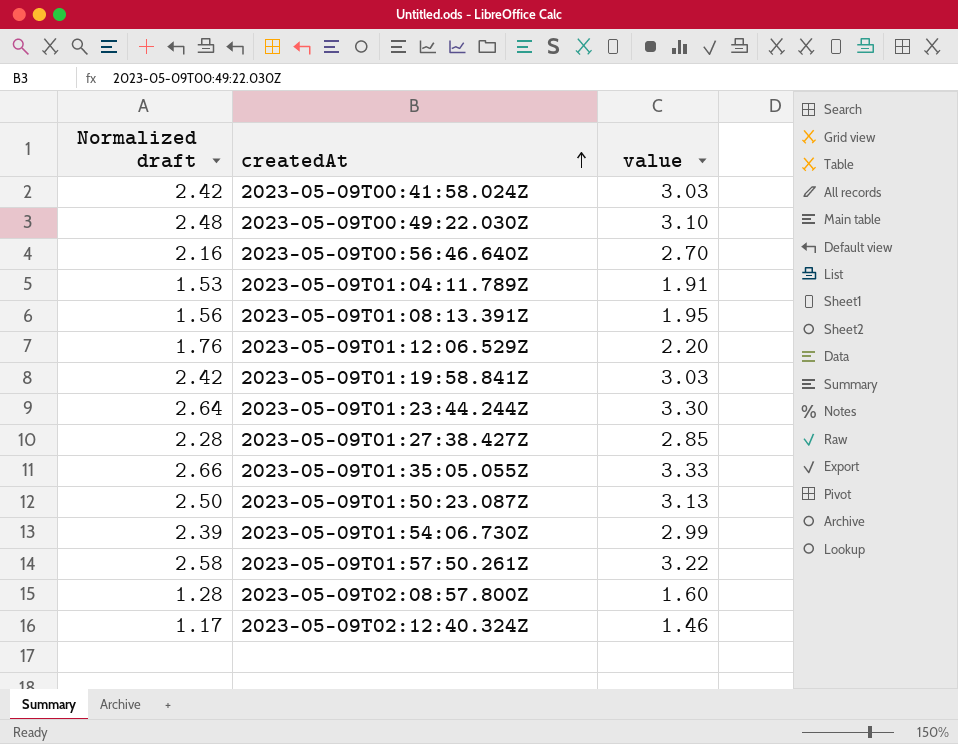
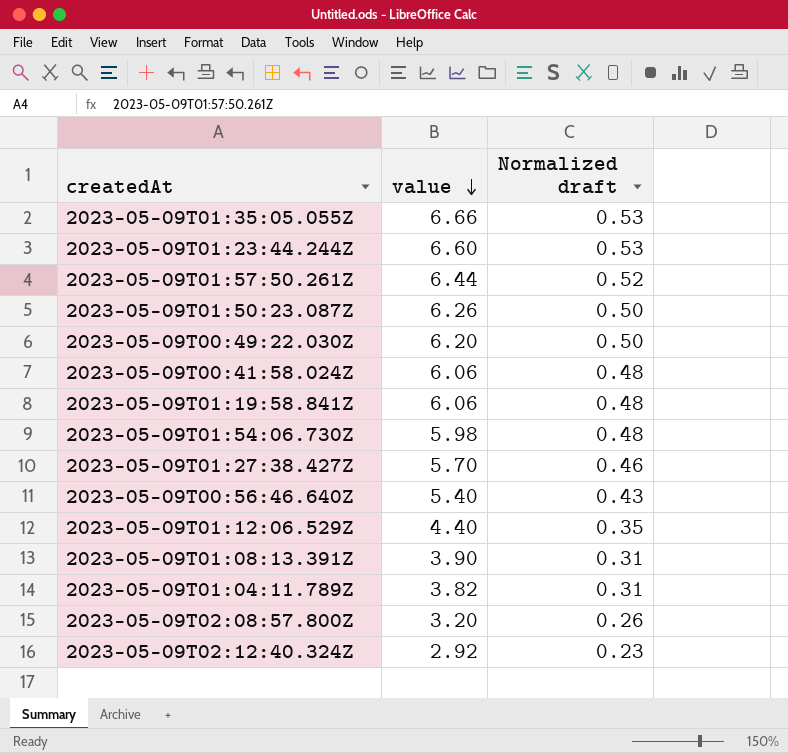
row order: createdAt ascending -> value descending
column Normalized draft | formula: [value] * 0.8 -> [value] * 0.08
column Normalized draft | position: 1 -> 3
2023-05-09T01:35:05.055Z | value: 3.33 -> 6.66
2023-05-09T01:23:44.244Z | value: 3.30 -> 6.60
2023-05-09T01:57:50.261Z | value: 3.22 -> 6.44
2023-05-09T01:50:23.087Z | value: 3.13 -> 6.26
2023-05-09T00:49:22.030Z | value: 3.10 -> 6.20
2023-05-09T00:41:58.024Z | value: 3.03 -> 6.06
2023-05-09T01:19:58.841Z | value: 3.03 -> 6.06
2023-05-09T01:54:06.730Z | value: 2.99 -> 5.98
2023-05-09T01:27:38.427Z | value: 2.85 -> 5.70
2023-05-09T00:56:46.640Z | value: 2.70 -> 5.40
2023-05-09T01:12:06.529Z | value: 2.20 -> 4.40
2023-05-09T01:08:13.391Z | value: 1.95 -> 3.90
2023-05-09T01:04:11.789Z | value: 1.91 -> 3.82
2023-05-09T02:08:57.800Z | value: 1.60 -> 3.20
2023-05-09T02:12:40.324Z | value: 1.46 -> 2.92

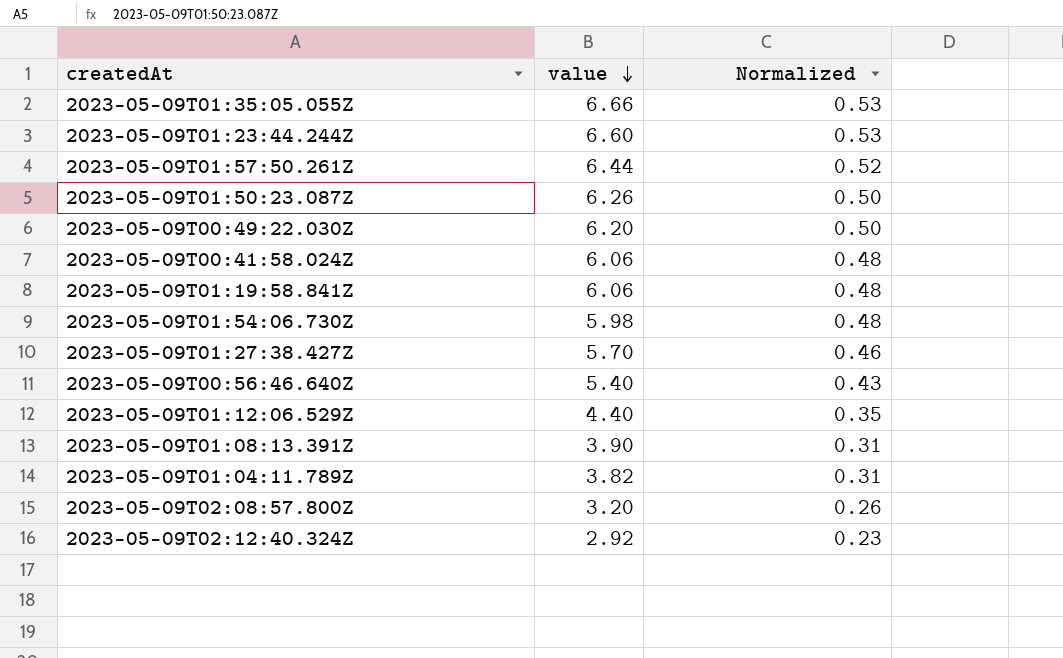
column name: Normalized draft -> Normalized

